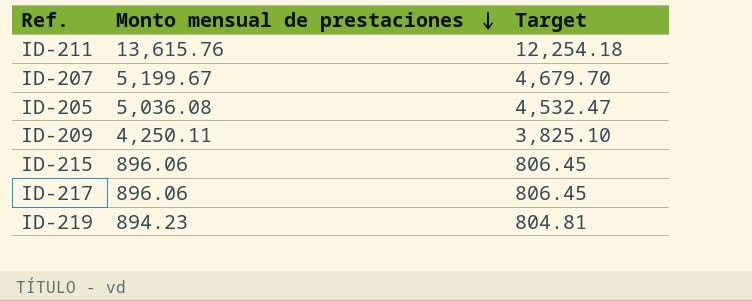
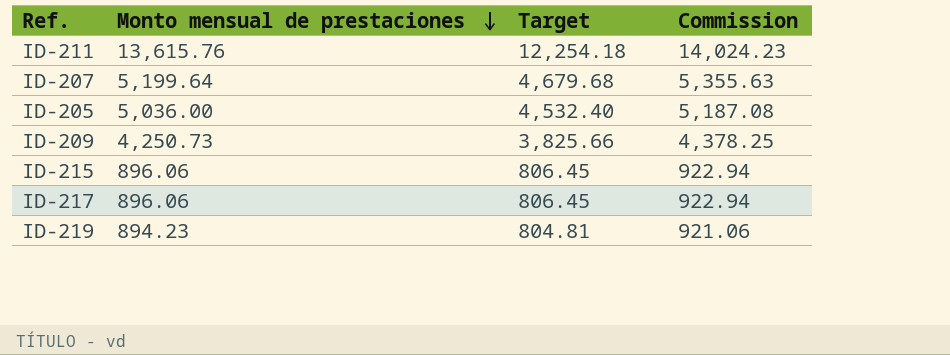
column Commission | formula: none -> [Monto mensual de prestaciones] * 1.03
ID-207 | Monto mensual de prestaciones: 5,199.67 -> 5,199.64
ID-207 | Target: 4,679.70 -> 4,679.68
ID-205 | Monto mensual de prestaciones: 5,036.08 -> 5,036.00
ID-205 | Target: 4,532.47 -> 4,532.40
ID-209 | Monto mensual de prestaciones: 4,250.11 -> 4,250.73
ID-209 | Target: 3,825.10 -> 3,825.66

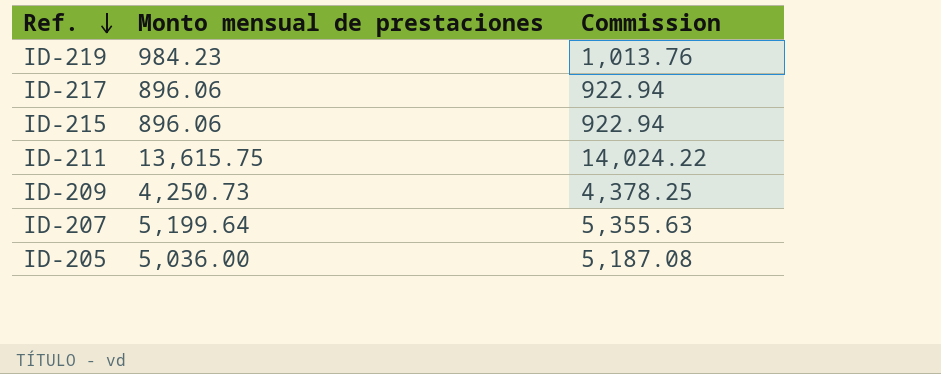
row order: Monto mensual de prestaciones descending -> Ref. descending
column Target | formula: [Monto mensual de prestaciones] * 0.9 -> none
ID-219 | Monto mensual de prestaciones: 894.23 -> 984.23
ID-219 | Commission: 921.06 -> 1,013.76
ID-211 | Monto mensual de prestaciones: 13,615.76 -> 13,615.75
ID-211 | Commission: 14,024.23 -> 14,024.22

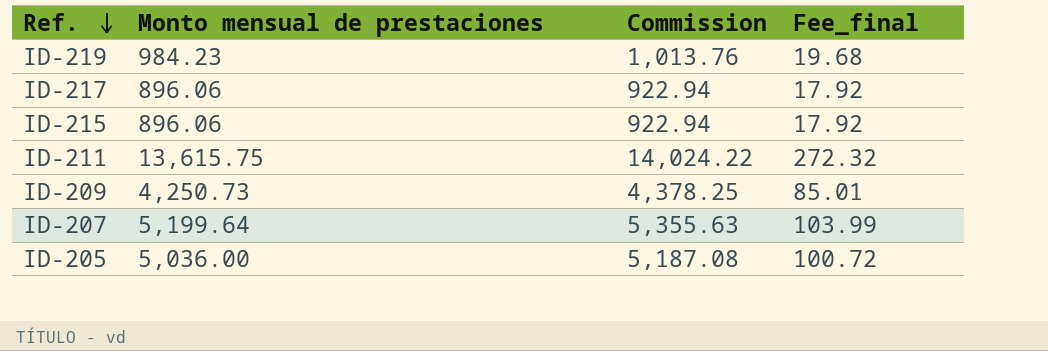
column Fee_final | formula: none -> [Monto mensual de prestaciones] * 0.02

